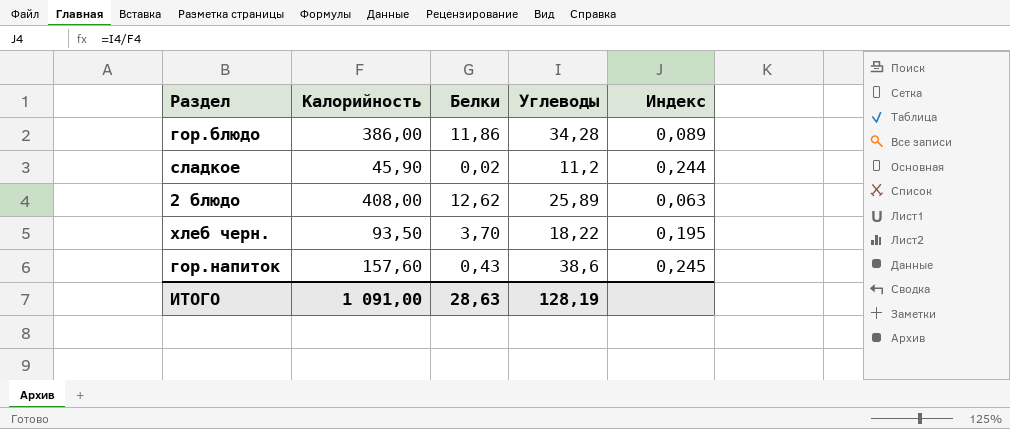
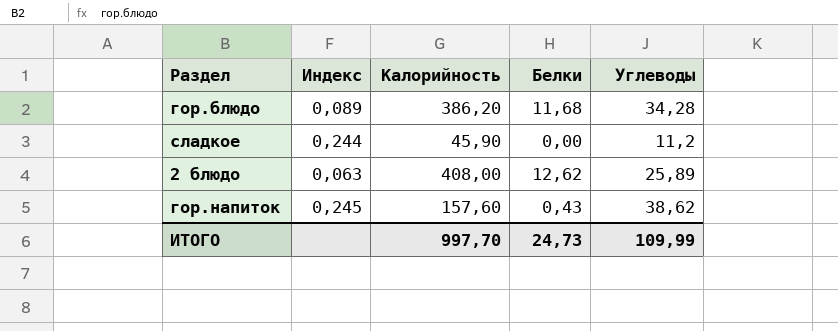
column Индекс | position: 5 -> 2
row хлеб черн.: 93,50 | 3,70 | 18,22 | 0,195 -> none
гор.блюдо | Калорийность: 386,00 -> 386,20
гор.блюдо | Белки: 11,86 -> 11,68
сладкое | Белки: 0,02 -> 0,00
гор.напиток | Углеводы: 38,6 -> 38,62
ИТОГО | Калорийность: 1 091,00 -> 997,70
ИТОГО | Белки: 28,63 -> 24,73
ИТОГО | Углеводы: 128,19 -> 109,99

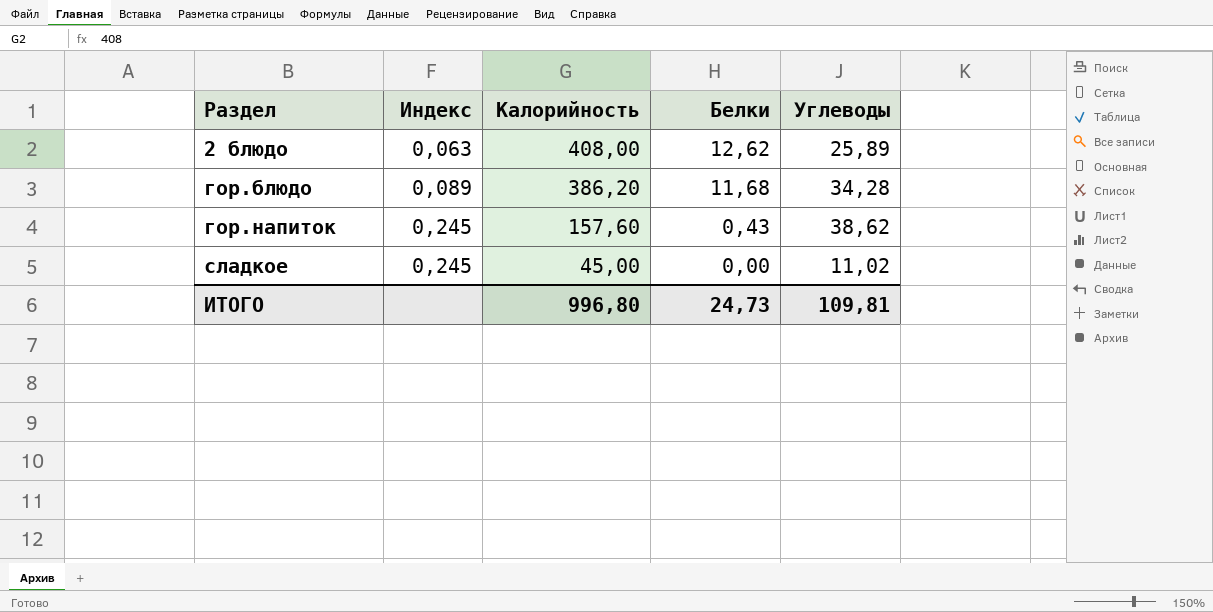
row order: none -> Раздел ascending
сладкое | Индекс: 0,244 -> 0,245
сладкое | Калорийность: 45,90 -> 45,00
сладкое | Углеводы: 11,2 -> 11,02
ИТОГО | Калорийность: 997,70 -> 996,80
ИТОГО | Углеводы: 109,99 -> 109,81

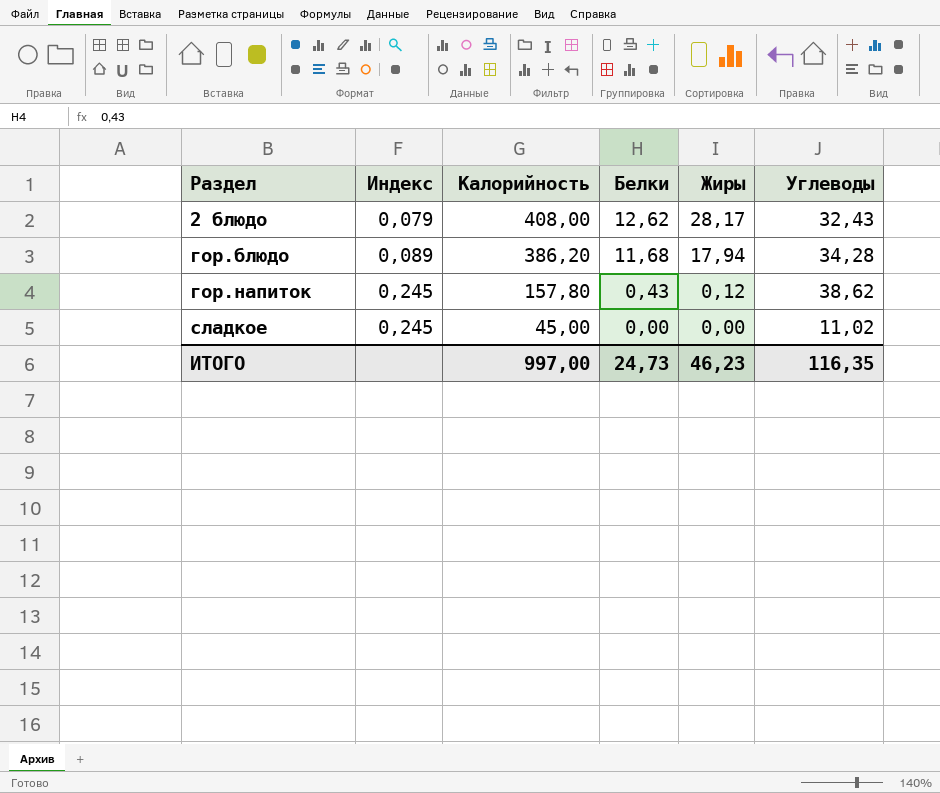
column Жиры | position: none -> 5
2 блюдо | Индекс: 0,063 -> 0,079
2 блюдо | Углеводы: 25,89 -> 32,43
гор.напиток | Калорийность: 157,60 -> 157,80
ИТОГО | Калорийность: 996,80 -> 997,00
ИТОГО | Углеводы: 109,81 -> 116,35

